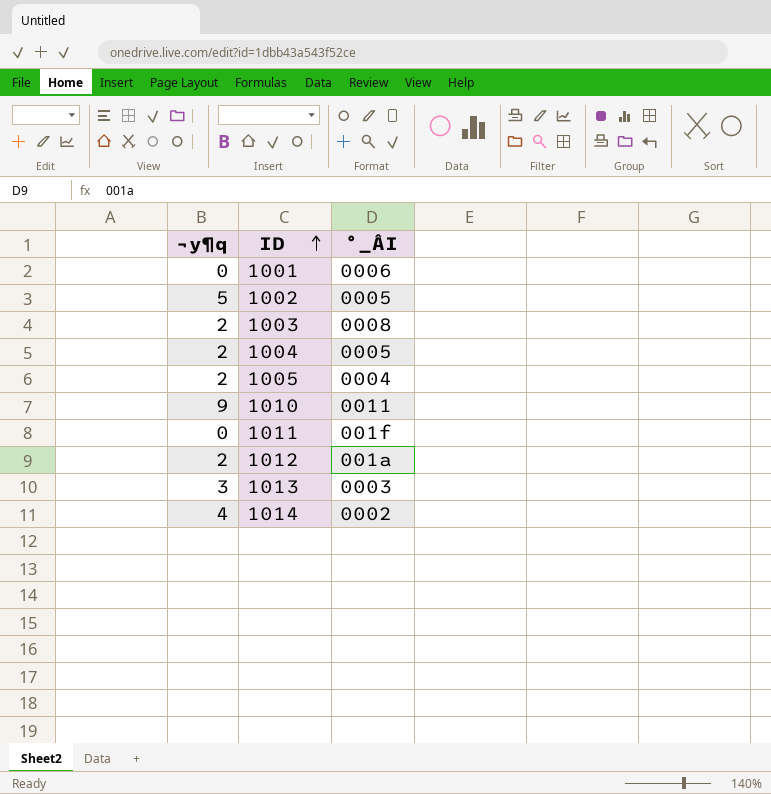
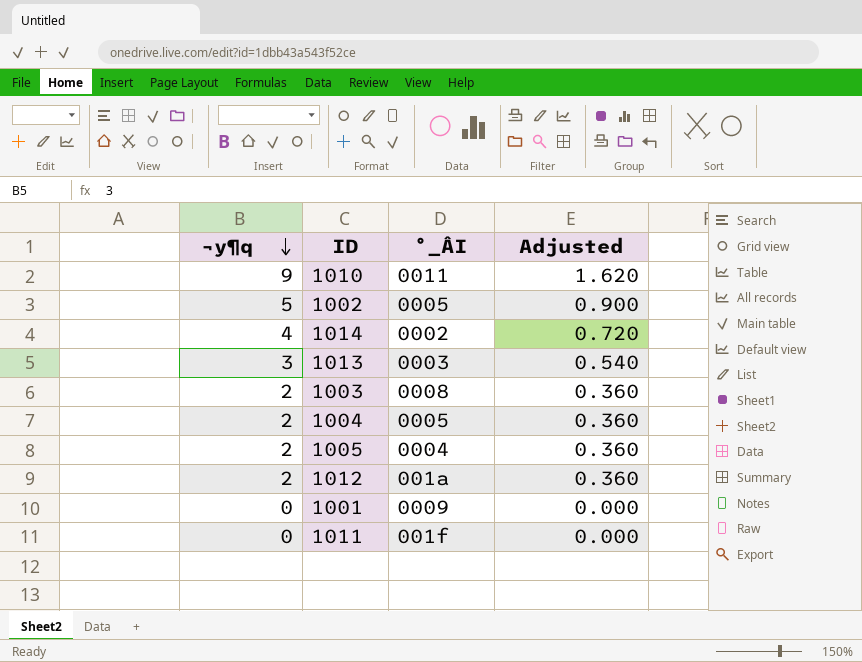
row order: ID ascending -> ¬y¶q descending
column Adjusted | formula: none -> [¬y¶q] * 0.18
1001 | °_ÂI: 0006 -> 0009

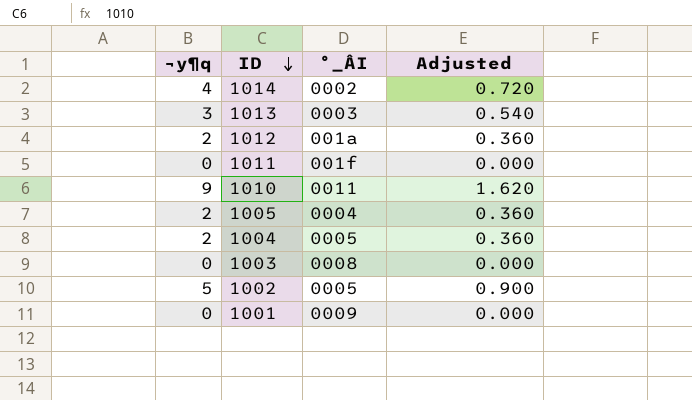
row order: ¬y¶q descending -> ID descending
1003 | ¬y¶q: 2 -> 0
1003 | Adjusted: 0.360 -> 0.000

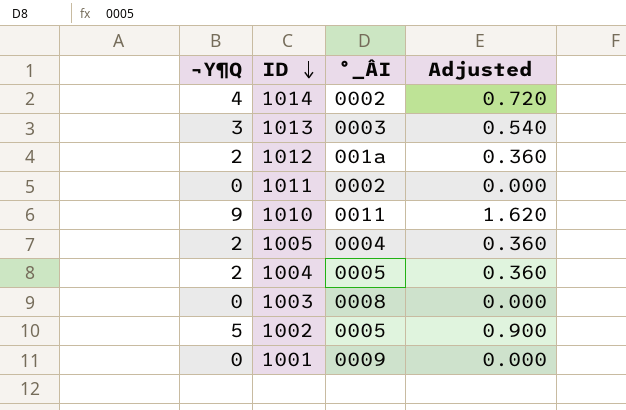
column name: ¬y¶q -> ¬Y¶Q
1011 | °_ÂI: 001f -> 0002

